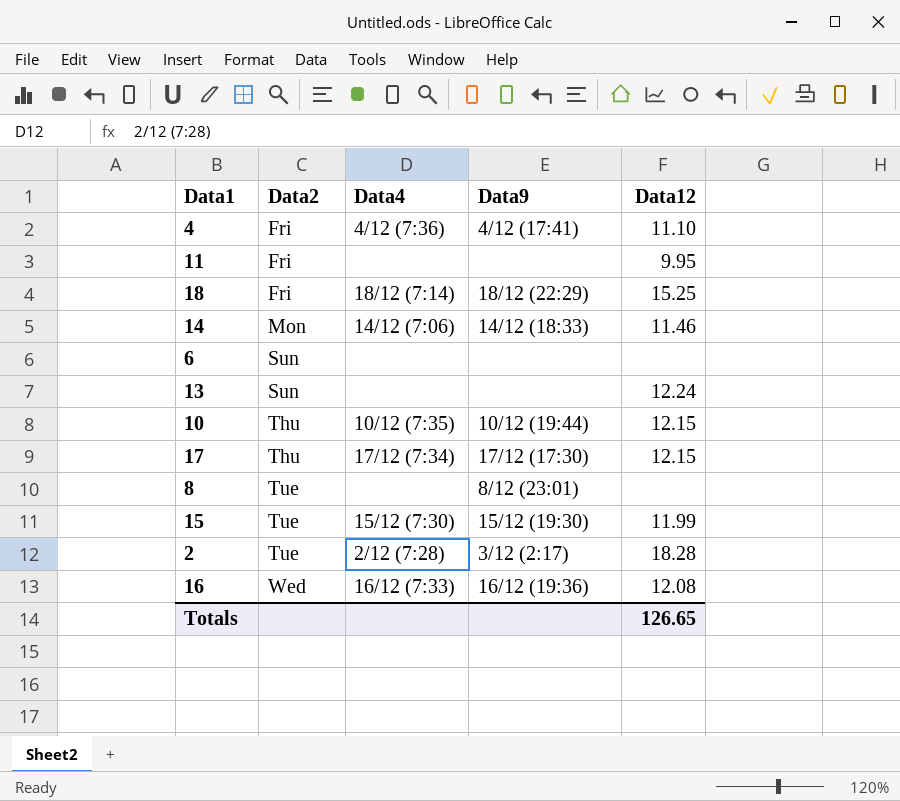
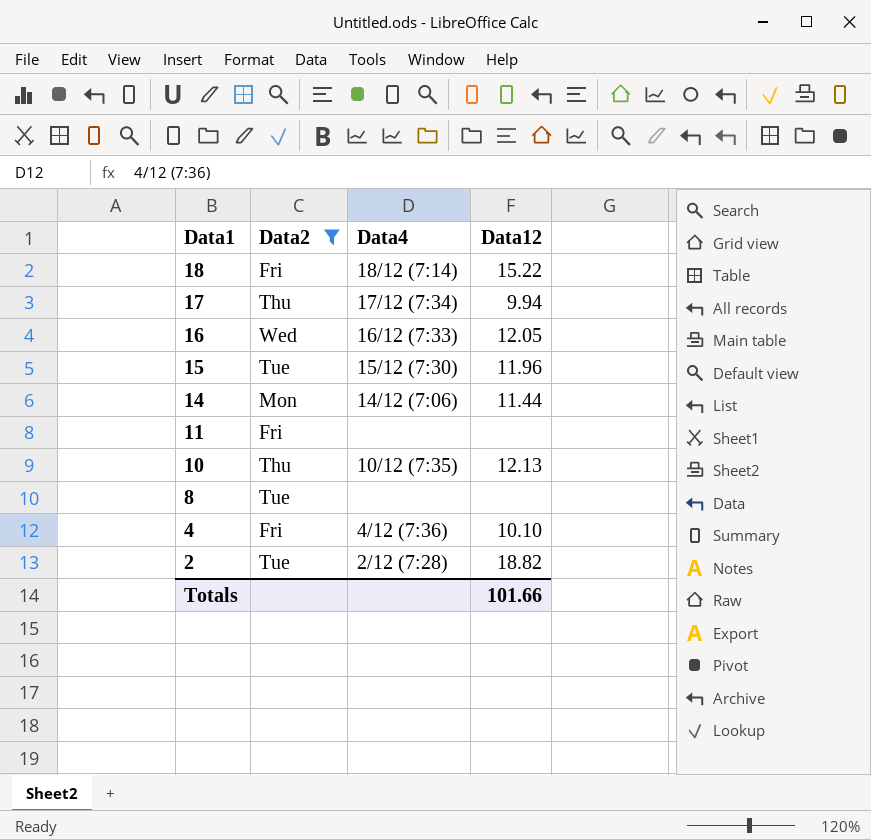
filter: none -> Data2 != Sun
row order: Data2 ascending -> Data1 descending
column Data9 | position: 4 -> none
18 | Data12: 15.25 -> 15.22
17 | Data12: 12.15 -> 9.94
16 | Data12: 12.08 -> 12.05
15 | Data12: 11.99 -> 11.96
14 | Data12: 11.46 -> 11.44
11 | Data12: 9.95 -> none
10 | Data12: 12.15 -> 12.13
4 | Data12: 11.10 -> 10.10
2 | Data12: 18.28 -> 18.82
Totals | Data12: 126.65 -> 101.66

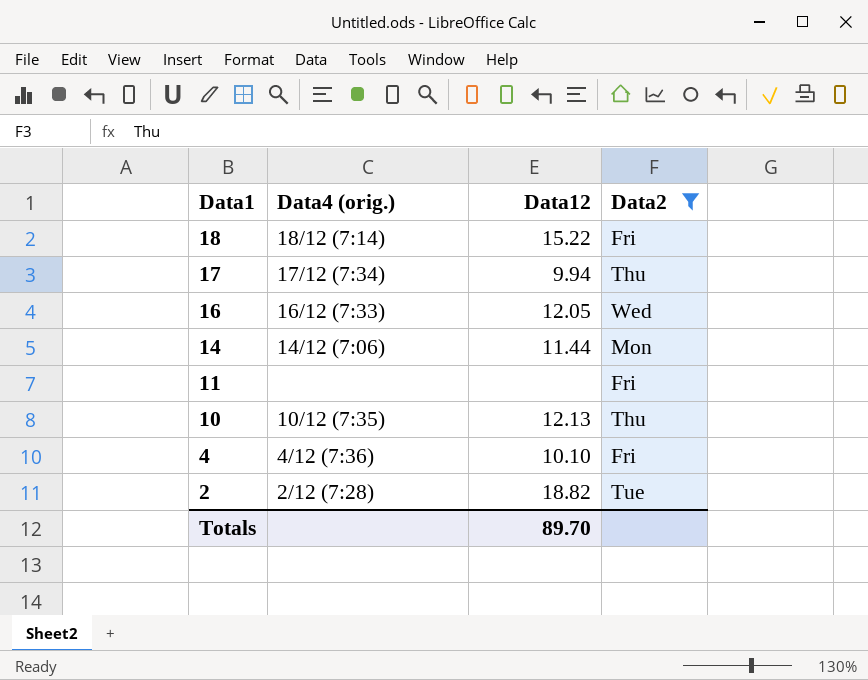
column name: Data4 -> Data4 (orig.)
column Data2 | position: 2 -> 4
row 15: Tue | 15/12 (7:30) | 11.96 -> none
row 8: Tue | none | none -> none
Totals | Data12: 101.66 -> 89.70

